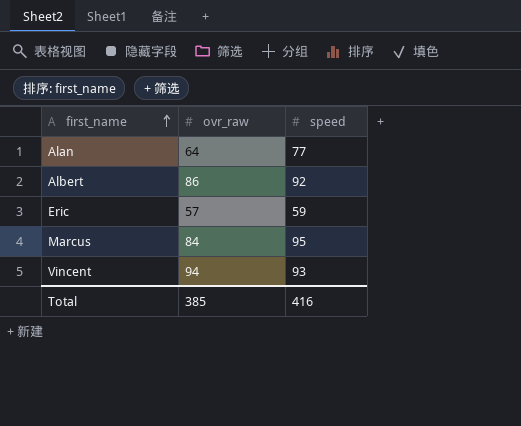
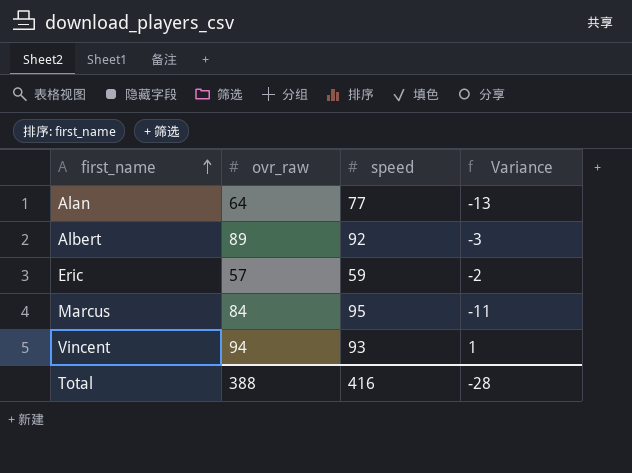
column Variance | formula: none -> [ovr_raw] - [speed]
Albert | ovr_raw: 86 -> 89
Total | ovr_raw: 385 -> 388

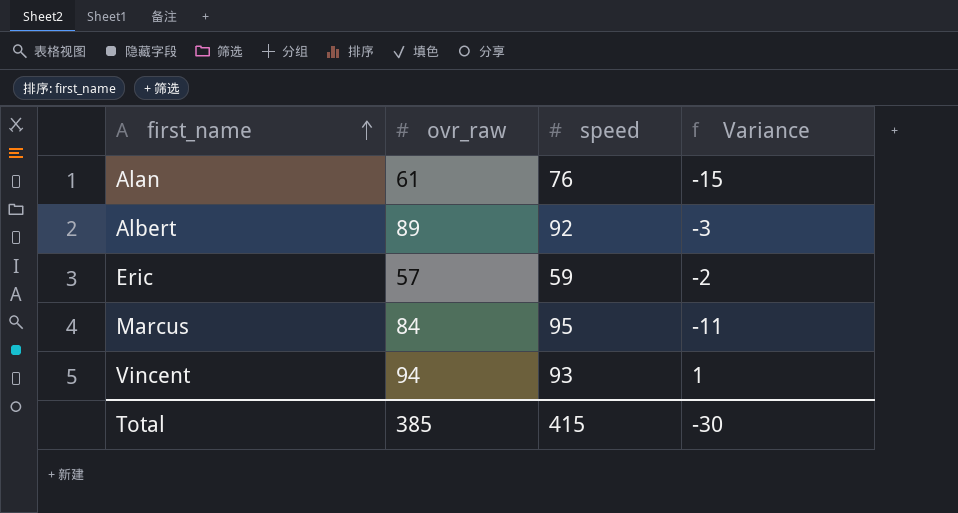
Alan | ovr_raw: 64 -> 61
Alan | speed: 77 -> 76
Alan | Variance: -13 -> -15
Total | ovr_raw: 388 -> 385
Total | speed: 416 -> 415
Total | Variance: -28 -> -30

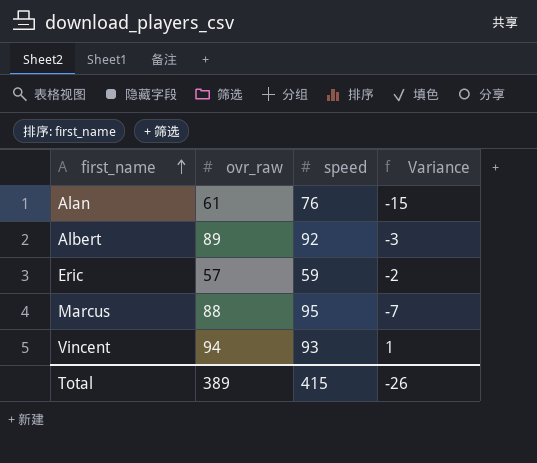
Marcus | ovr_raw: 84 -> 88
Marcus | Variance: -11 -> -7
Total | ovr_raw: 385 -> 389
Total | Variance: -30 -> -26

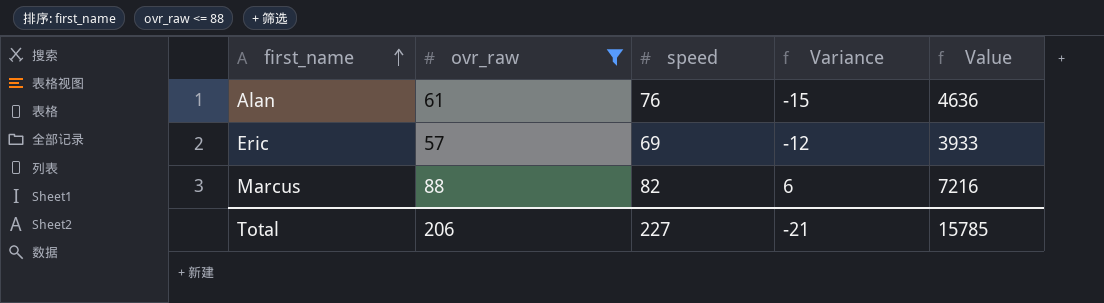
filter: none -> ovr_raw <= 88
column Value | formula: none -> [ovr_raw] * [speed]
Eric | speed: 59 -> 69
Eric | Variance: -2 -> -12
Marcus | speed: 95 -> 82
Marcus | Variance: -7 -> 6
Total | ovr_raw: 389 -> 206
Total | speed: 415 -> 227
Total | Variance: -26 -> -21

